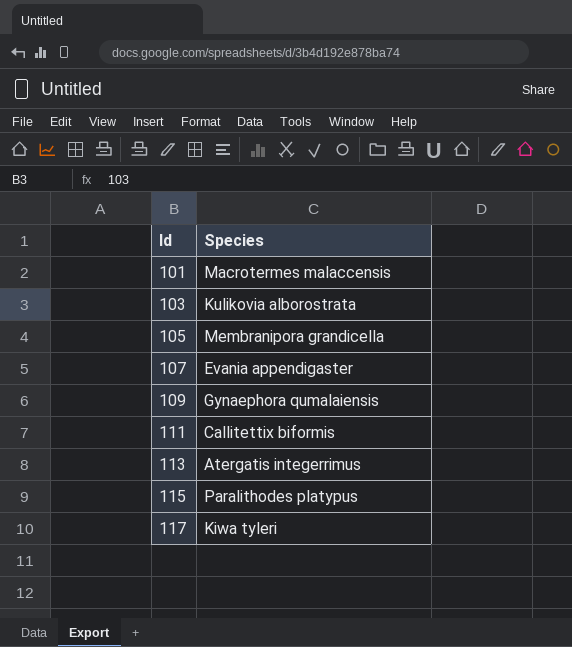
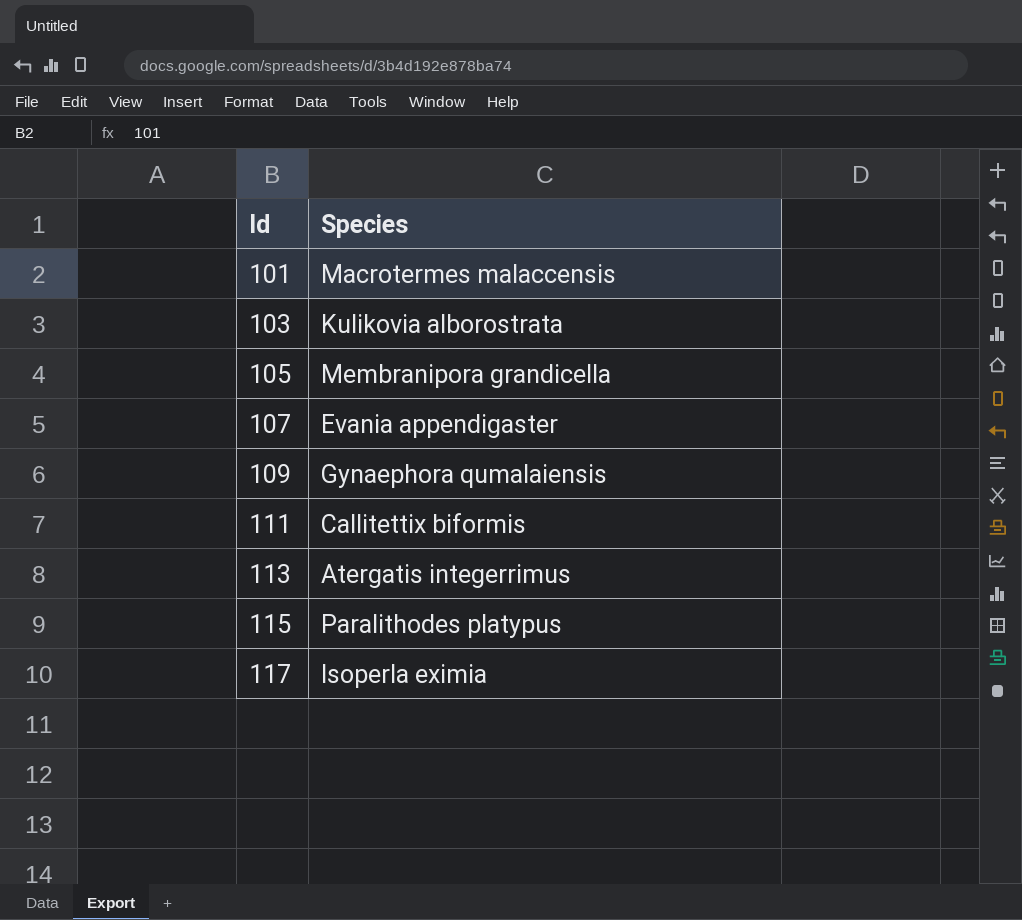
117 | Species: Kiwa tyleri -> Isoperla eximia

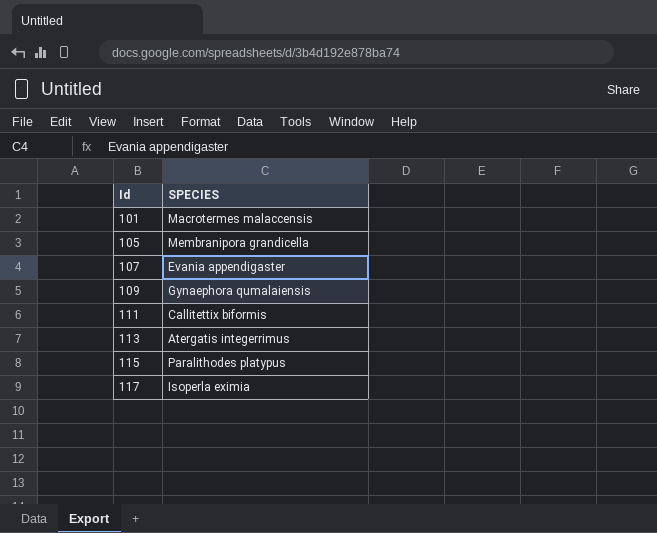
column name: Species -> SPECIES
row 103: Kulikovia alborostrata -> none

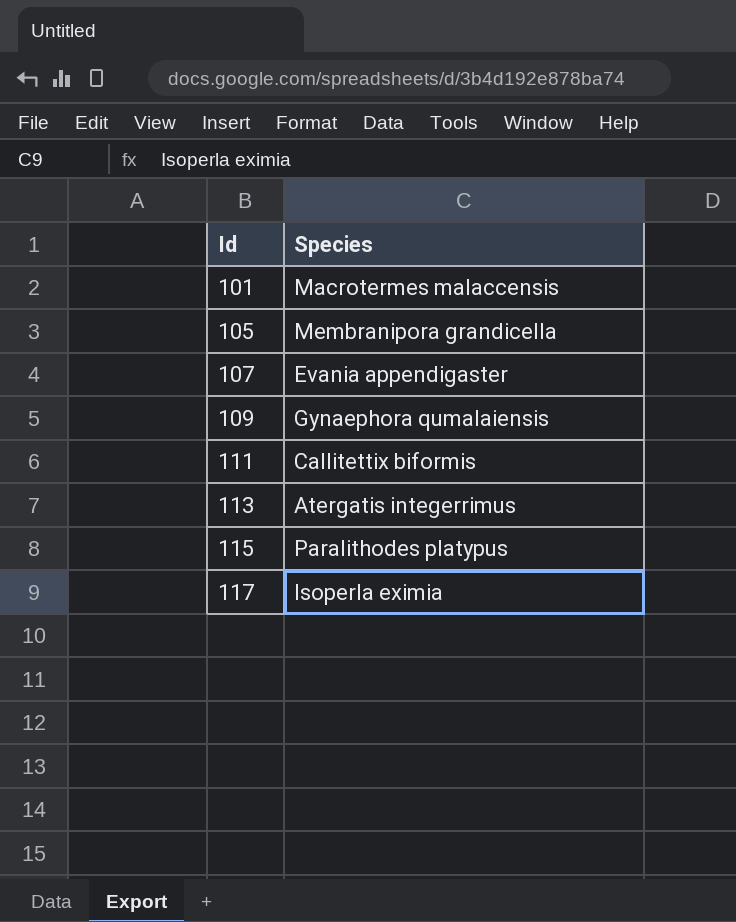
column name: SPECIES -> Species

